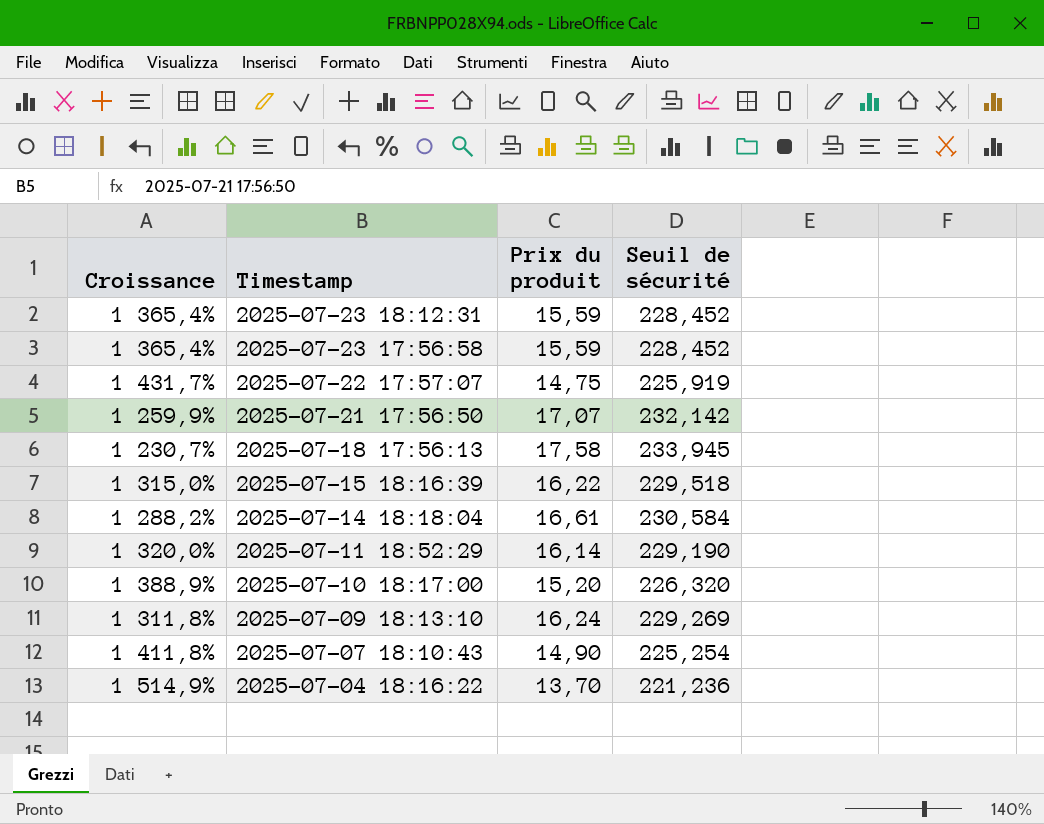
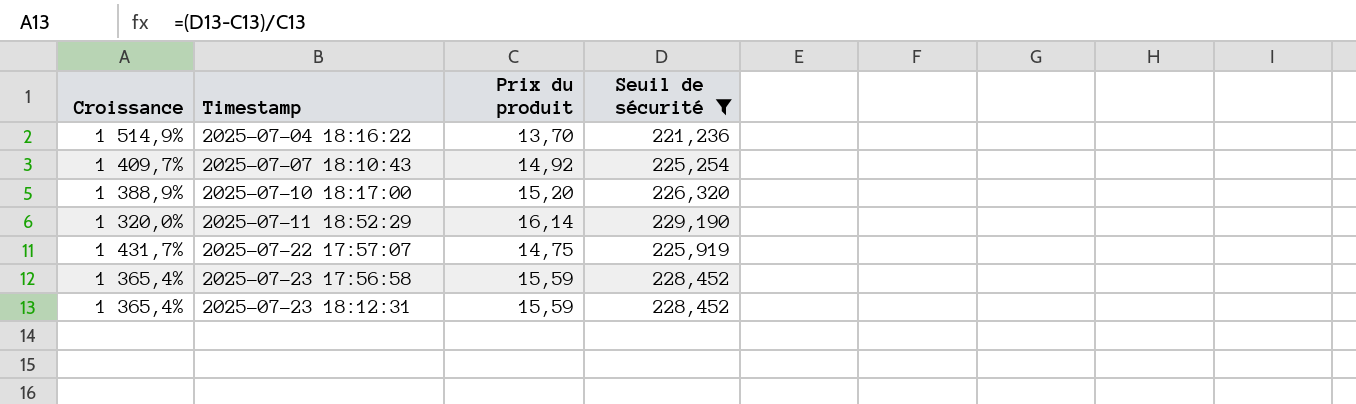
filter: none -> Seuil de sécurité <= 229,190
row order: Timestamp descending -> Timestamp ascending
2025-07-07 18:10:43 | Croissance: 1 411,8% -> 1 409,7%
2025-07-07 18:10:43 | Prix du produit: 14,90 -> 14,92

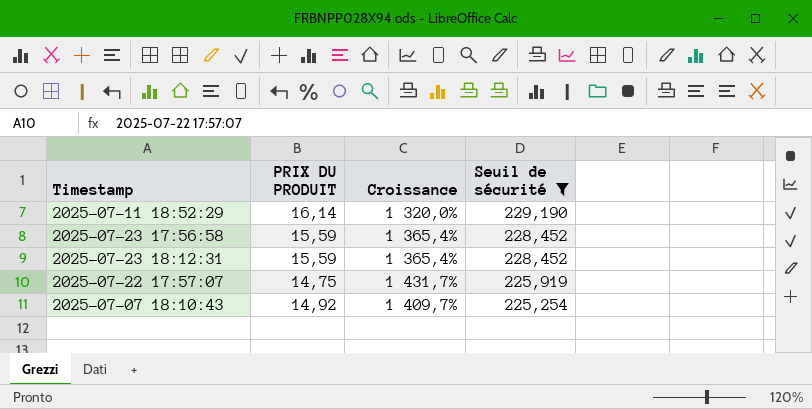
row order: Timestamp ascending -> Seuil de sécurité descending
column name: Prix du produit -> PRIX DU PRODUIT
column Croissance | position: 1 -> 3
row 2025-07-04 18:16:22: 1 514,9% | 13,70 | 221,236 -> none
row 2025-07-10 18:17:00: 1 388,9% | 15,20 | 226,320 -> none

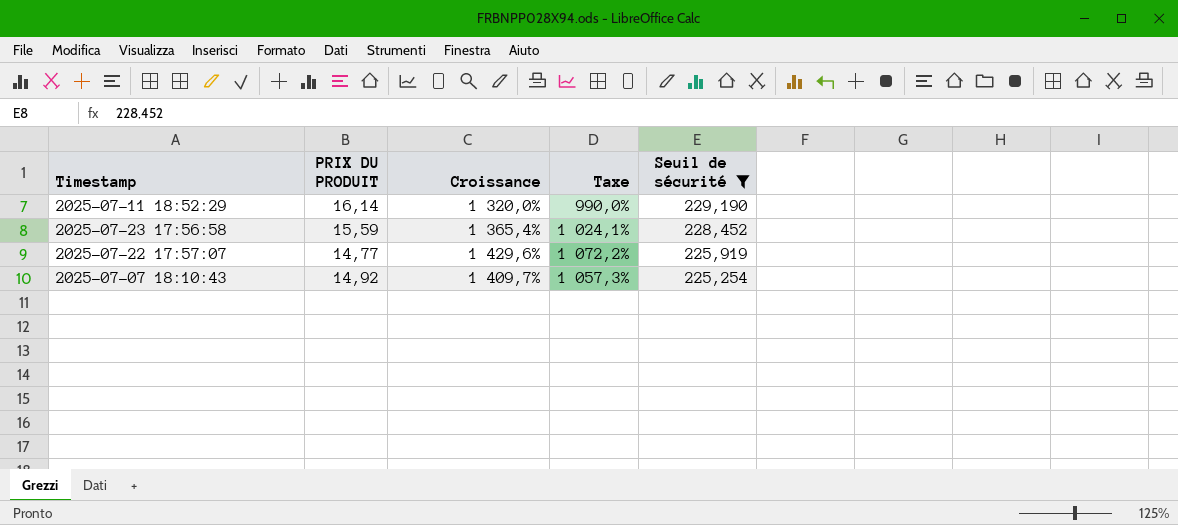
column Taxe | formula: none -> [Croissance] * 0,75
row 2025-07-23 18:12:31: 15,59 | 1 365,4% | 228,452 -> none
2025-07-22 17:57:07 | PRIX DU PRODUIT: 14,75 -> 14,77
2025-07-22 17:57:07 | Croissance: 1 431,7% -> 1 429,6%

